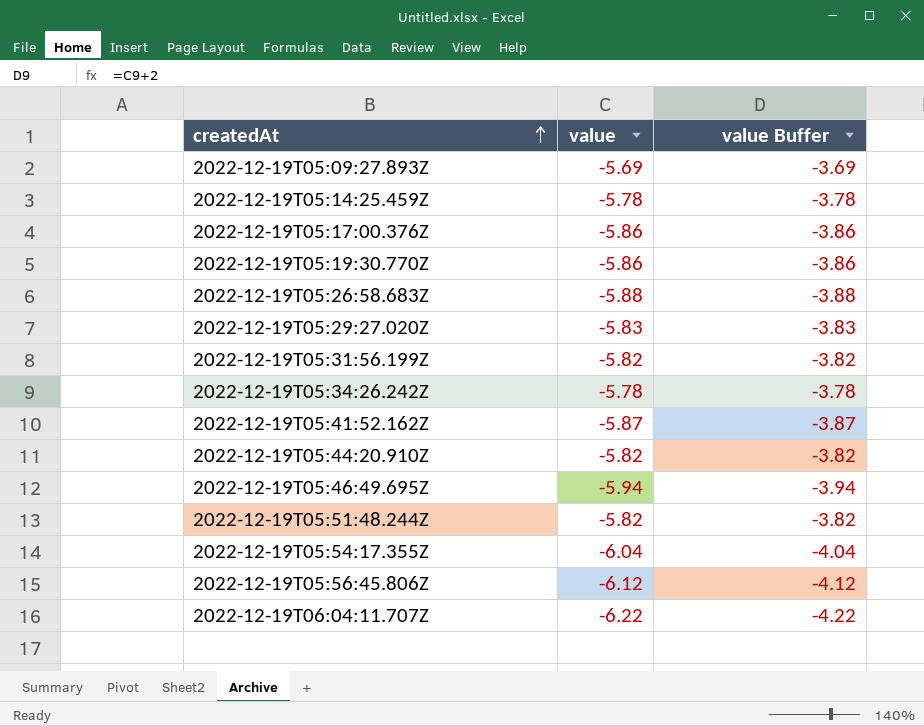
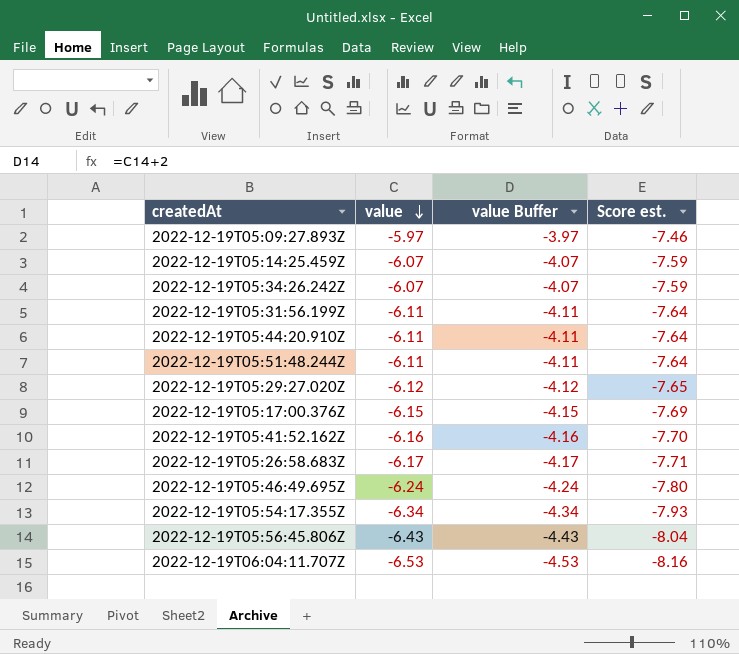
row order: createdAt ascending -> value descending
column Score est. | formula: none -> [value] * 1.25
row 2022-12-19T05:19:30.770Z: -5.86 | -3.86 -> none
2022-12-19T05:09:27.893Z | value: -5.69 -> -5.97
2022-12-19T05:09:27.893Z | value Buffer: -3.69 -> -3.97
2022-12-19T05:14:25.459Z | value: -5.78 -> -6.07
2022-12-19T05:14:25.459Z | value Buffer: -3.78 -> -4.07
2022-12-19T05:34:26.242Z | value: -5.78 -> -6.07
2022-12-19T05:34:26.242Z | value Buffer: -3.78 -> -4.07
2022-12-19T05:31:56.199Z | value: -5.82 -> -6.11
2022-12-19T05:31:56.199Z | value Buffer: -3.82 -> -4.11
2022-12-19T05:44:20.910Z | value: -5.82 -> -6.11
2022-12-19T05:44:20.910Z | value Buffer: -3.82 -> -4.11
2022-12-19T05:51:48.244Z | value: -5.82 -> -6.11
2022-12-19T05:51:48.244Z | value Buffer: -3.82 -> -4.11
2022-12-19T05:29:27.020Z | value: -5.83 -> -6.12
2022-12-19T05:29:27.020Z | value Buffer: -3.83 -> -4.12
2022-12-19T05:17:00.376Z | value: -5.86 -> -6.15
2022-12-19T05:17:00.376Z | value Buffer: -3.86 -> -4.15
2022-12-19T05:41:52.162Z | value: -5.87 -> -6.16
2022-12-19T05:41:52.162Z | value Buffer: -3.87 -> -4.16
2022-12-19T05:26:58.683Z | value: -5.88 -> -6.17
2022-12-19T05:26:58.683Z | value Buffer: -3.88 -> -4.17
2022-12-19T05:46:49.695Z | value: -5.94 -> -6.24
2022-12-19T05:46:49.695Z | value Buffer: -3.94 -> -4.24
2022-12-19T05:54:17.355Z | value: -6.04 -> -6.34
2022-12-19T05:54:17.355Z | value Buffer: -4.04 -> -4.34
2022-12-19T05:56:45.806Z | value: -6.12 -> -6.43
2022-12-19T05:56:45.806Z | value Buffer: -4.12 -> -4.43
2022-12-19T06:04:11.707Z | value: -6.22 -> -6.53
2022-12-19T06:04:11.707Z | value Buffer: -4.22 -> -4.53

